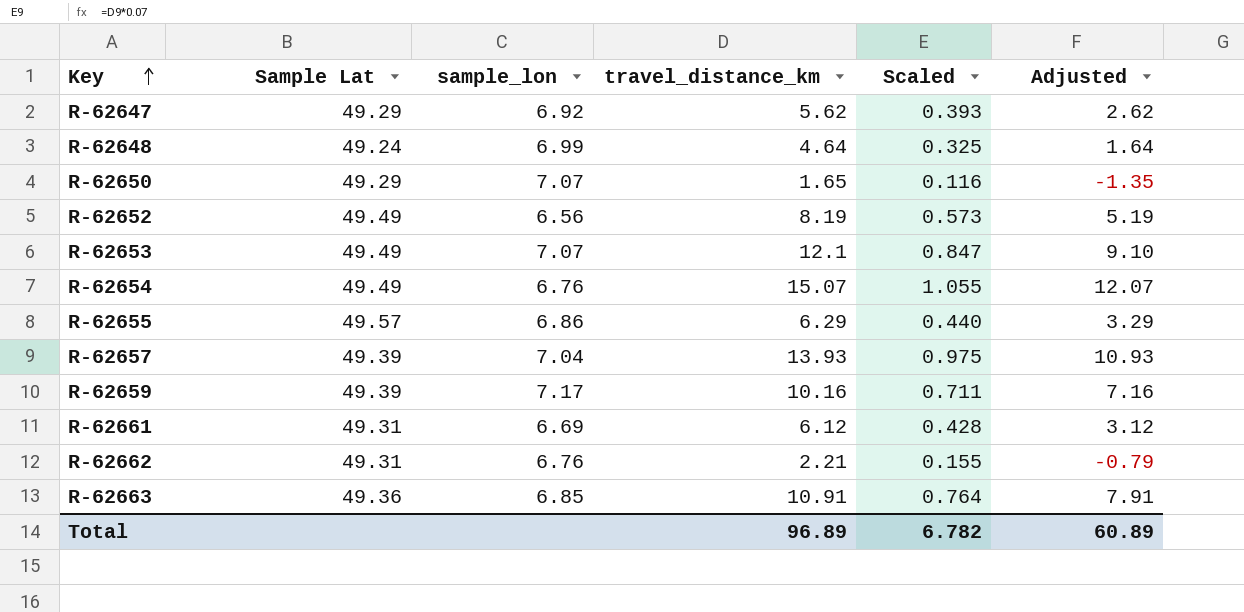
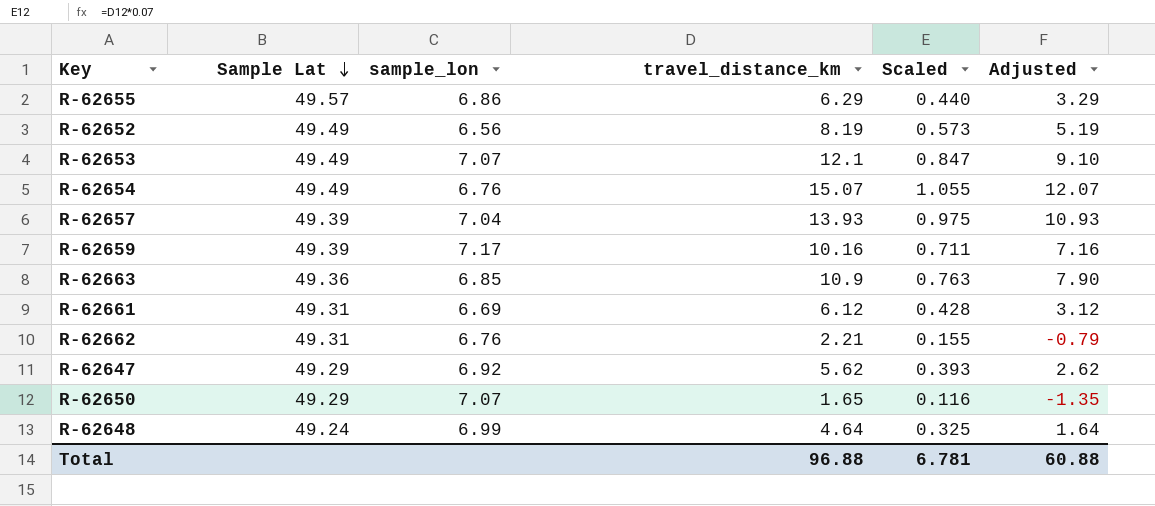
row order: Key ascending -> Sample Lat descending
R-62663 | travel_distance_km: 10.91 -> 10.9
R-62663 | Scaled: 0.764 -> 0.763
R-62663 | Adjusted: 7.91 -> 7.90
Total | travel_distance_km: 96.89 -> 96.88
Total | Scaled: 6.782 -> 6.781
Total | Adjusted: 60.89 -> 60.88

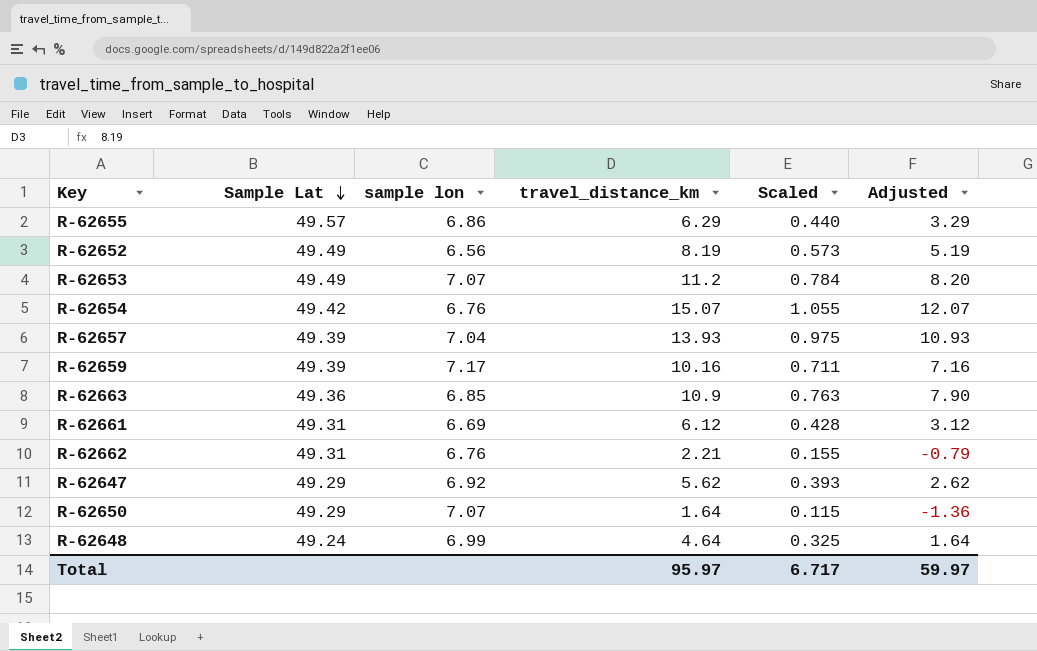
column name: sample_lon -> sample lon
R-62653 | travel_distance_km: 12.1 -> 11.2
R-62653 | Scaled: 0.847 -> 0.784
R-62653 | Adjusted: 9.10 -> 8.20
R-62654 | Sample Lat: 49.49 -> 49.42
R-62650 | travel_distance_km: 1.65 -> 1.64
R-62650 | Scaled: 0.116 -> 0.115
R-62650 | Adjusted: -1.35 -> -1.36
Total | travel_distance_km: 96.88 -> 95.97
Total | Scaled: 6.781 -> 6.717
Total | Adjusted: 60.88 -> 59.97

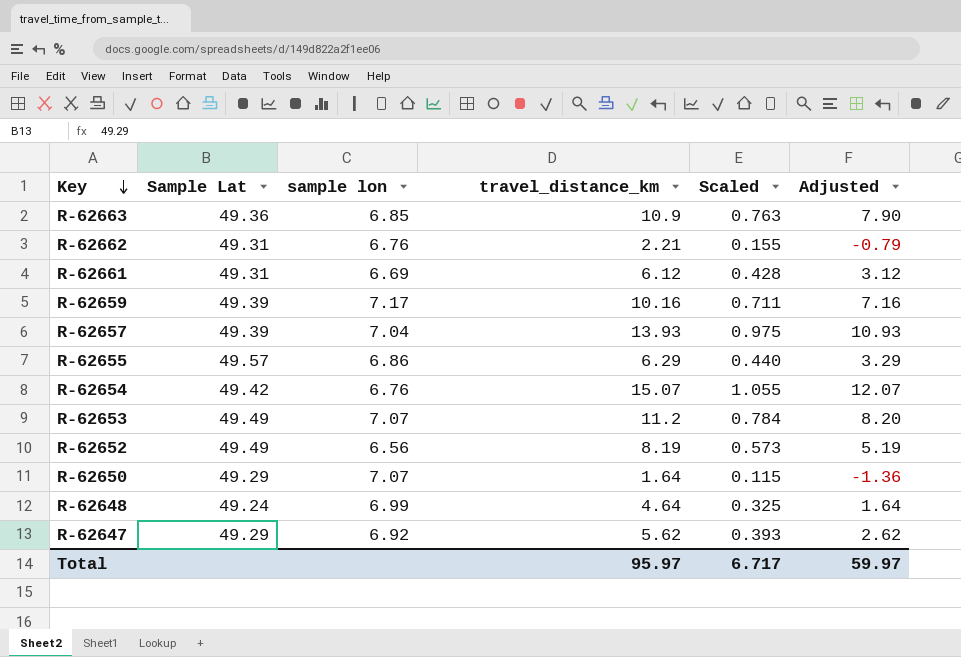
row order: Sample Lat descending -> Key descending

